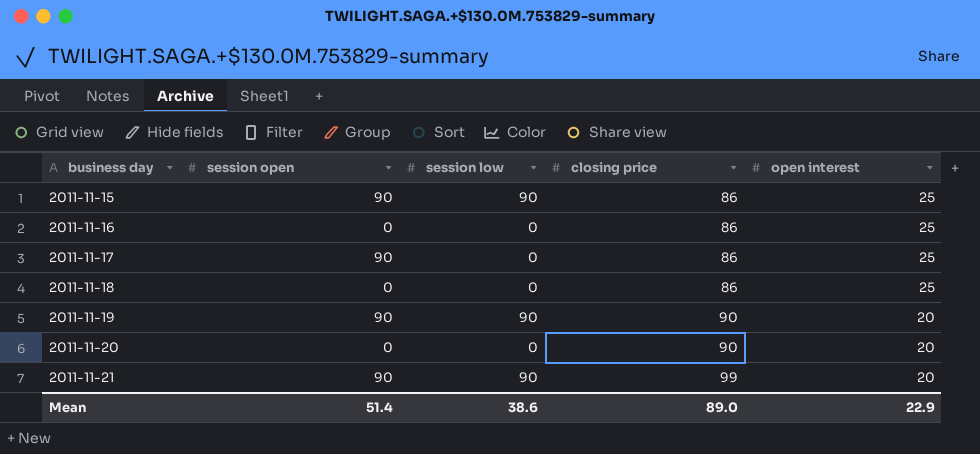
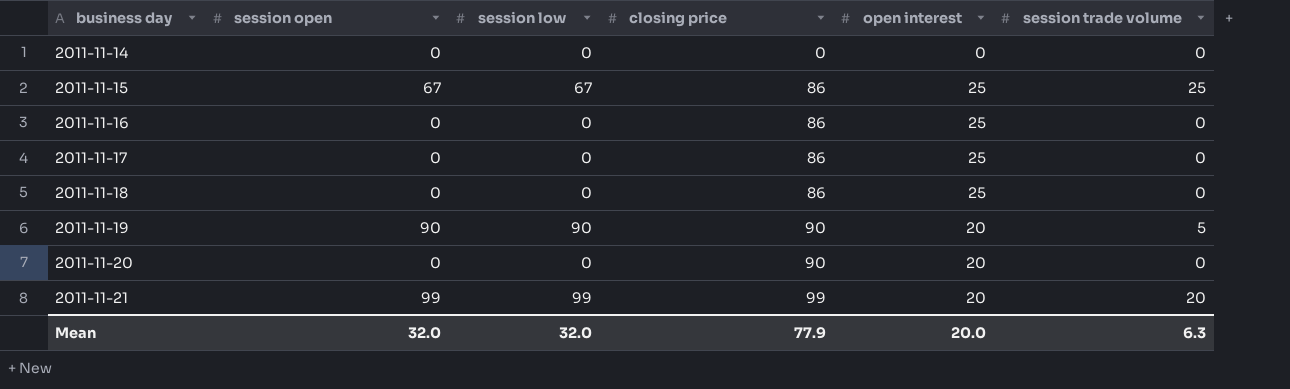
column session trade volume | position: none -> 6
row 2011-11-14: none -> 0 | 0 | 0 | 0 | 0
2011-11-15 | session open: 90 -> 67
2011-11-15 | session low: 90 -> 67
2011-11-17 | session open: 90 -> 0
2011-11-21 | session open: 90 -> 99
2011-11-21 | session low: 90 -> 99
Mean | session open: 51.4 -> 32.0
Mean | session low: 38.6 -> 32.0
Mean | closing price: 89.0 -> 77.9
Mean | open interest: 22.9 -> 20.0

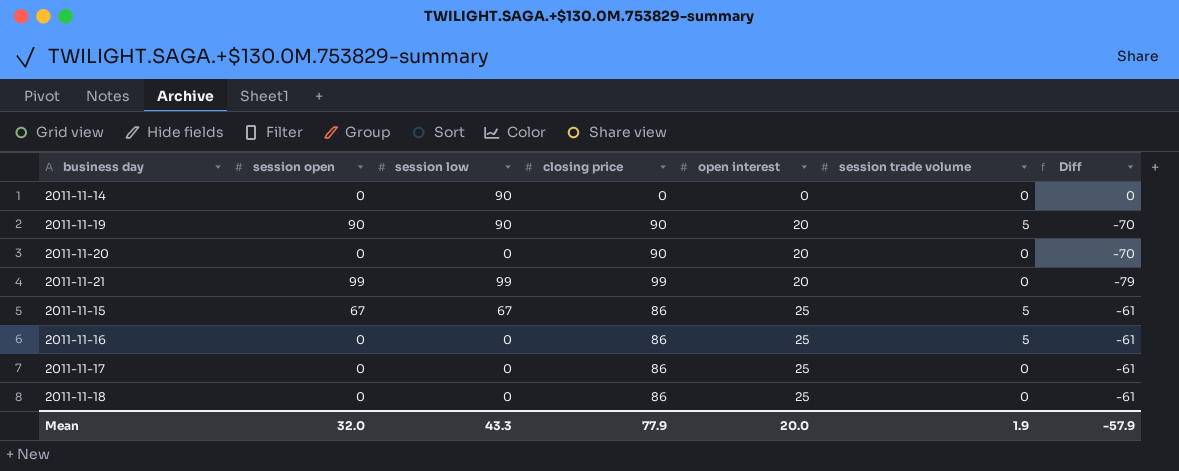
row order: business day ascending -> open interest ascending
column Diff | formula: none -> [open interest] - [closing price]
2011-11-14 | session low: 0 -> 90
2011-11-21 | session trade volume: 20 -> 0
2011-11-15 | session trade volume: 25 -> 5
2011-11-16 | session trade volume: 0 -> 5
Mean | session low: 32.0 -> 43.3
Mean | session trade volume: 6.3 -> 1.9

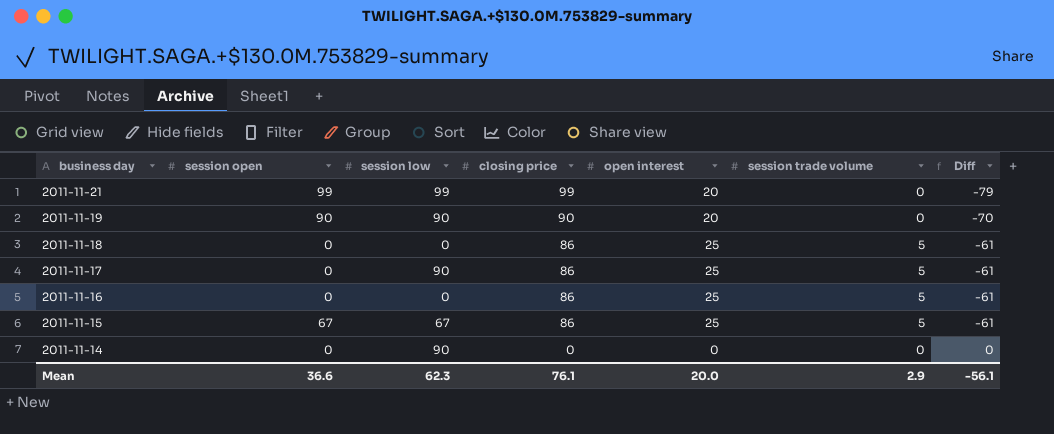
row order: open interest ascending -> business day descending
row 2011-11-20: 0 | 0 | 90 | 20 | 0 | -70 -> none
2011-11-19 | session trade volume: 5 -> 0
2011-11-18 | session trade volume: 0 -> 5
2011-11-17 | session low: 0 -> 90
2011-11-17 | session trade volume: 0 -> 5
Mean | session open: 32.0 -> 36.6
Mean | session low: 43.3 -> 62.3
Mean | closing price: 77.9 -> 76.1
Mean | session trade volume: 1.9 -> 2.9
Mean | Diff: -57.9 -> -56.1

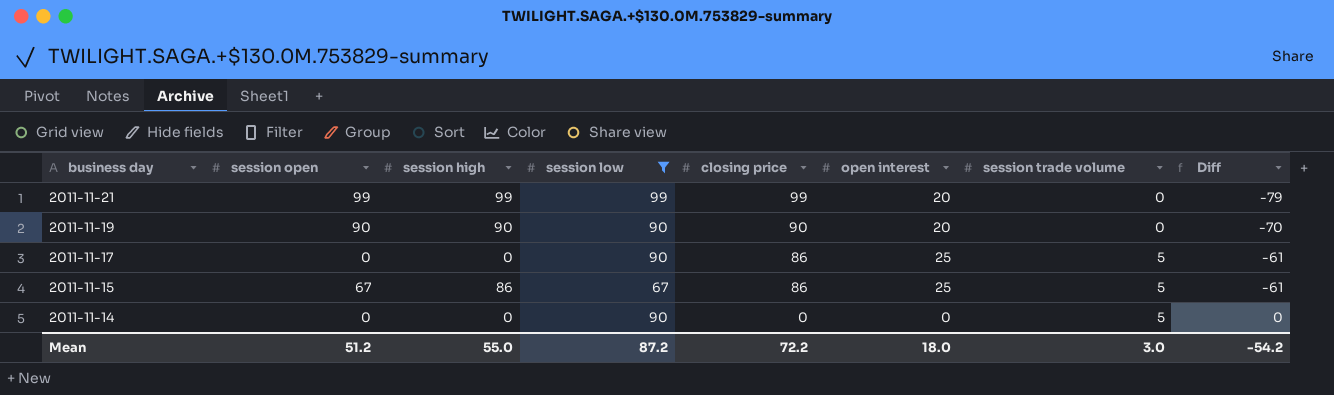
filter: none -> session low != 0
column session high | position: none -> 3
2011-11-14 | session trade volume: 0 -> 5
Mean | session open: 36.6 -> 51.2
Mean | session low: 62.3 -> 87.2
Mean | closing price: 76.1 -> 72.2
Mean | open interest: 20.0 -> 18.0
Mean | session trade volume: 2.9 -> 3.0
Mean | Diff: -56.1 -> -54.2

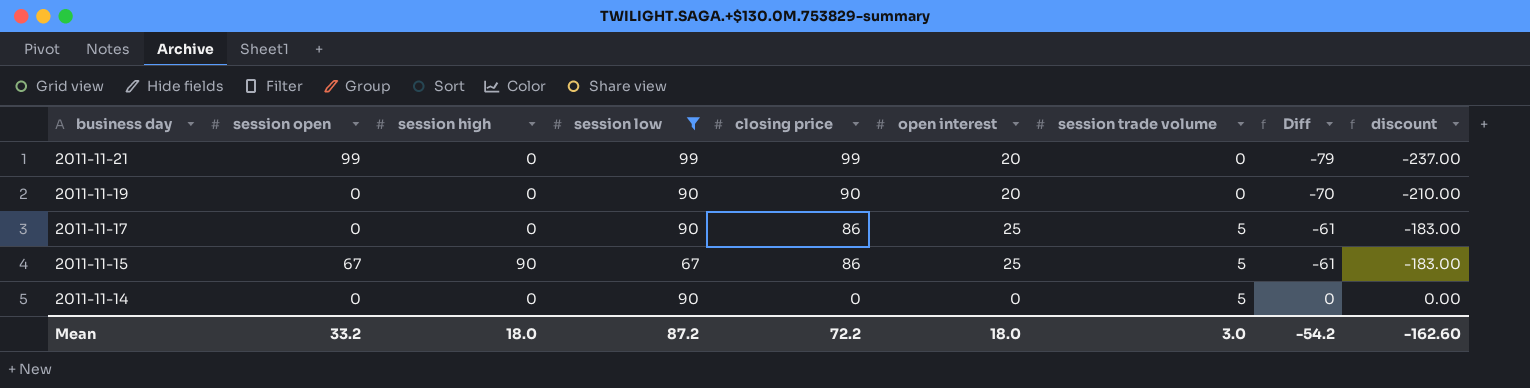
column discount | formula: none -> [Diff] * 3
2011-11-21 | session high: 99 -> 0
2011-11-19 | session open: 90 -> 0
2011-11-19 | session high: 90 -> 0
2011-11-15 | session high: 86 -> 90
Mean | session open: 51.2 -> 33.2
Mean | session high: 55.0 -> 18.0

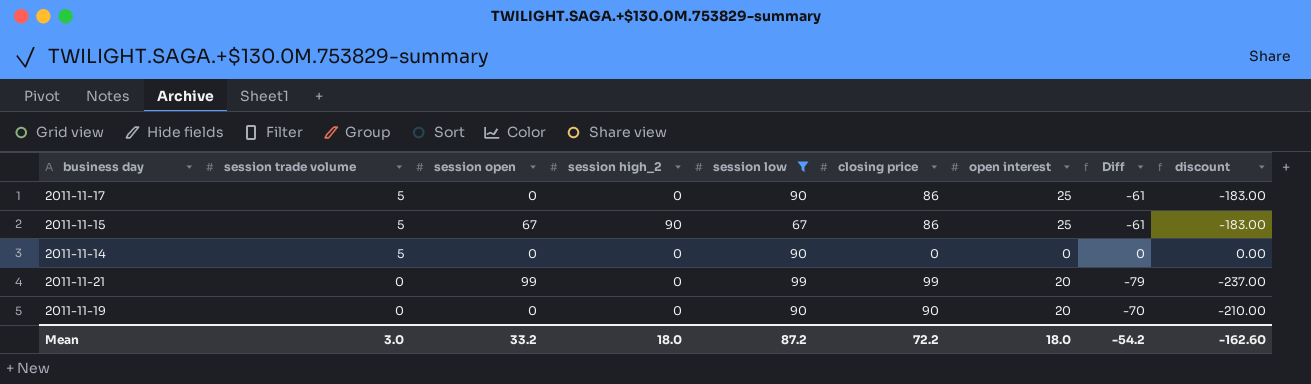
row order: business day descending -> session trade volume descending
column session trade volume | position: 7 -> 2
column name: session high -> session high_2

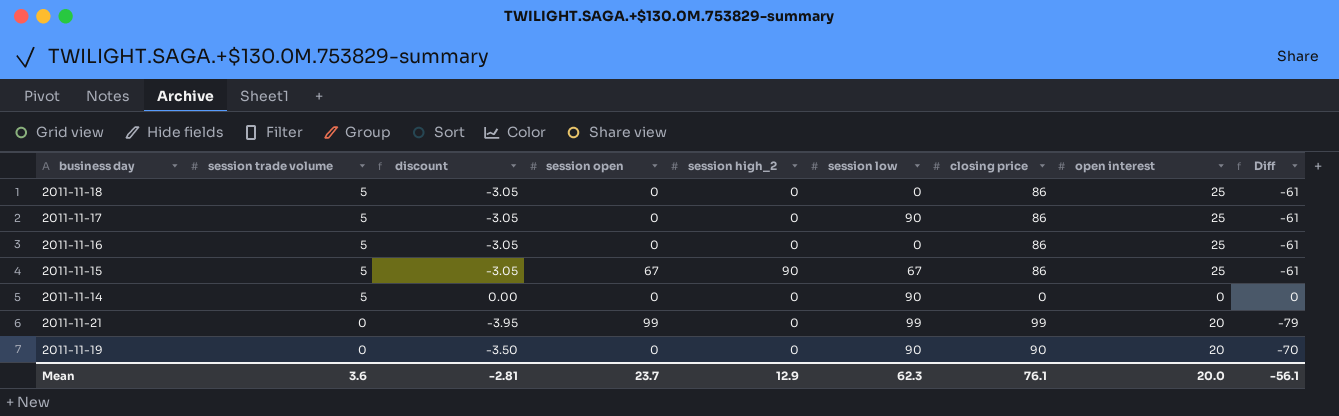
filter: session low != 0 -> none
column discount | formula: [Diff] * 3 -> [Diff] * 0.05
column discount | position: 9 -> 3
Mean | session trade volume: 3.0 -> 3.6
Mean | discount: -162.60 -> -2.81
Mean | session open: 33.2 -> 23.7
Mean | session high_2: 18.0 -> 12.9
Mean | session low: 87.2 -> 62.3
Mean | closing price: 72.2 -> 76.1
Mean | open interest: 18.0 -> 20.0
Mean | Diff: -54.2 -> -56.1

